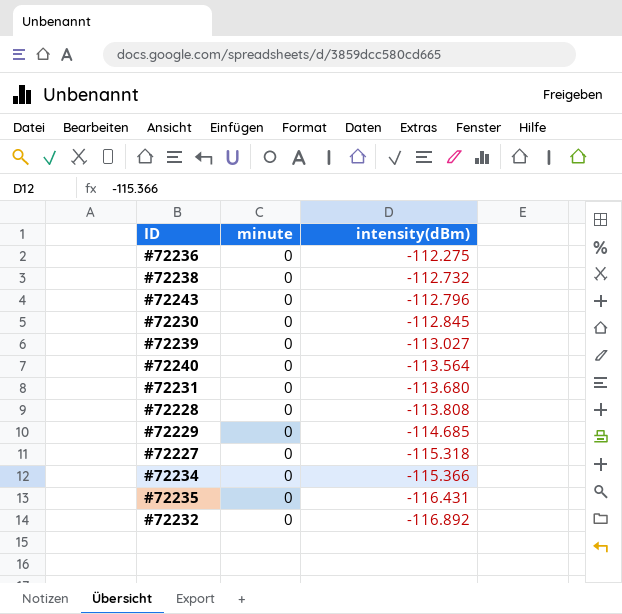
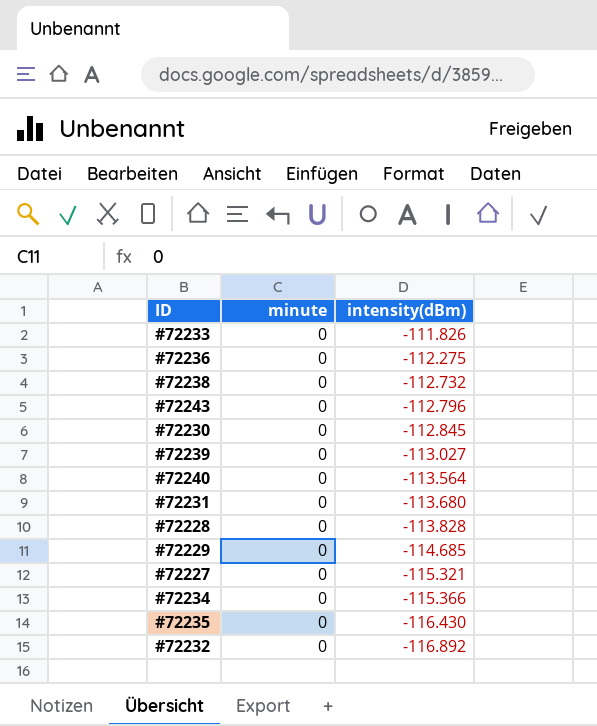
row #72233: none -> 0 | -111.826
#72228 | intensity(dBm): -113.808 -> -113.828
#72227 | intensity(dBm): -115.318 -> -115.321
#72235 | intensity(dBm): -116.431 -> -116.430

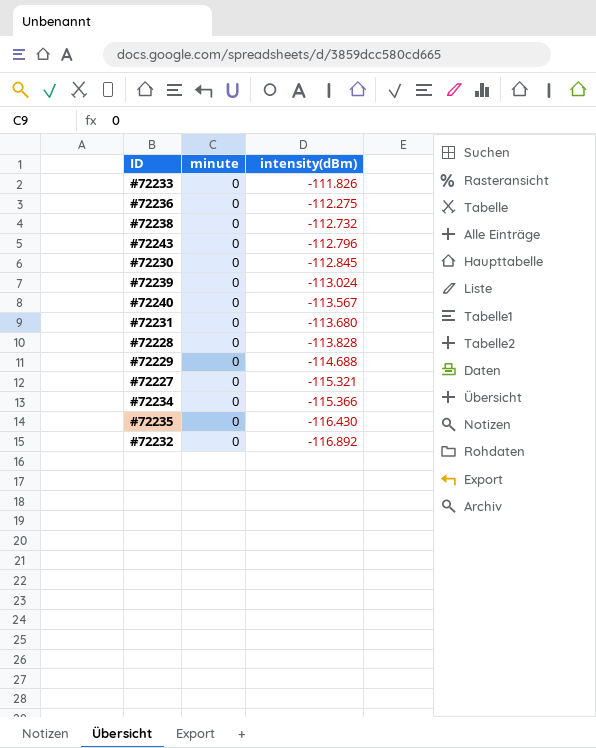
#72239 | intensity(dBm): -113.027 -> -113.024
#72240 | intensity(dBm): -113.564 -> -113.567
#72229 | intensity(dBm): -114.685 -> -114.688

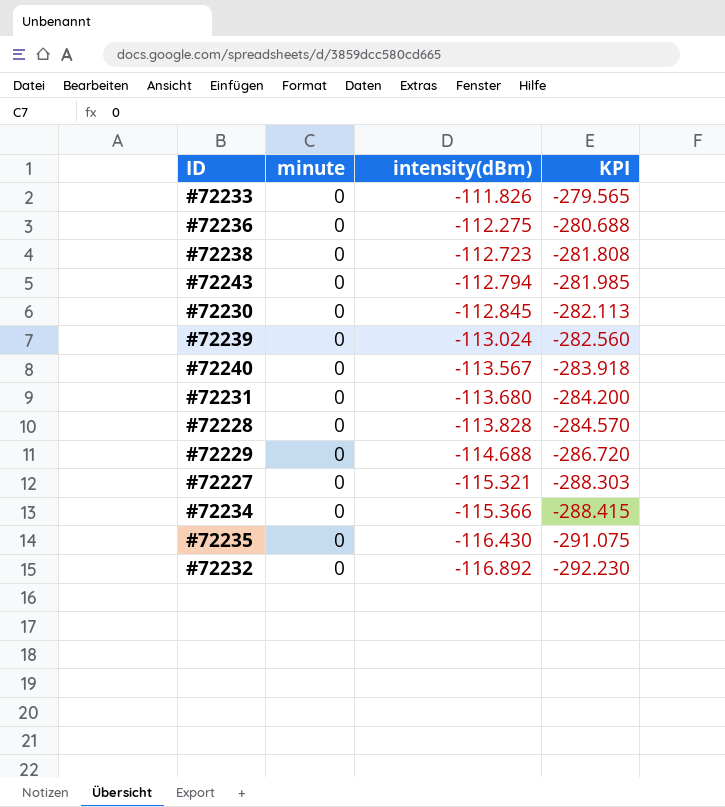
column KPI | formula: none -> [intensity(dBm)] * 2.5
#72238 | intensity(dBm): -112.732 -> -112.723
#72243 | intensity(dBm): -112.796 -> -112.794

